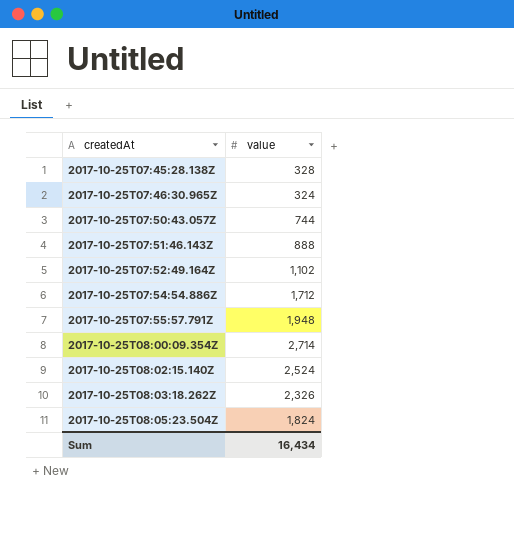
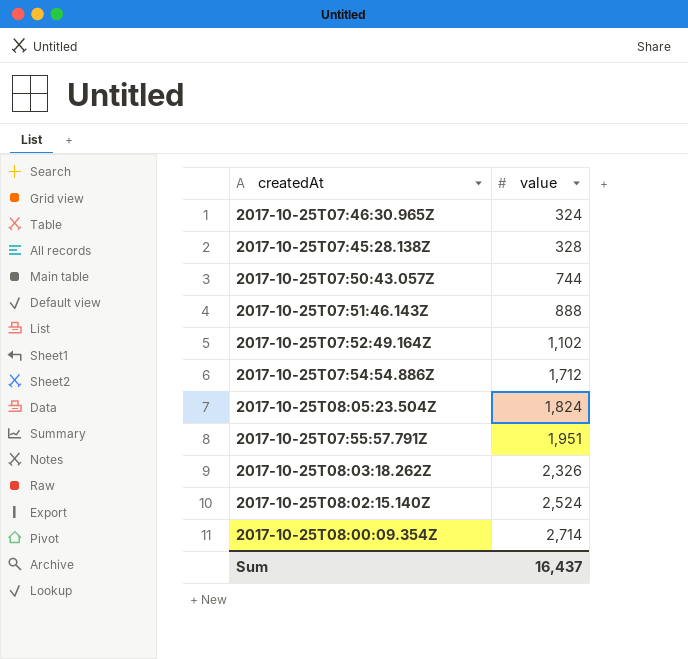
row order: createdAt ascending -> value ascending
2017-10-25T07:55:57.791Z | value: 1,948 -> 1,951
Sum | value: 16,434 -> 16,437

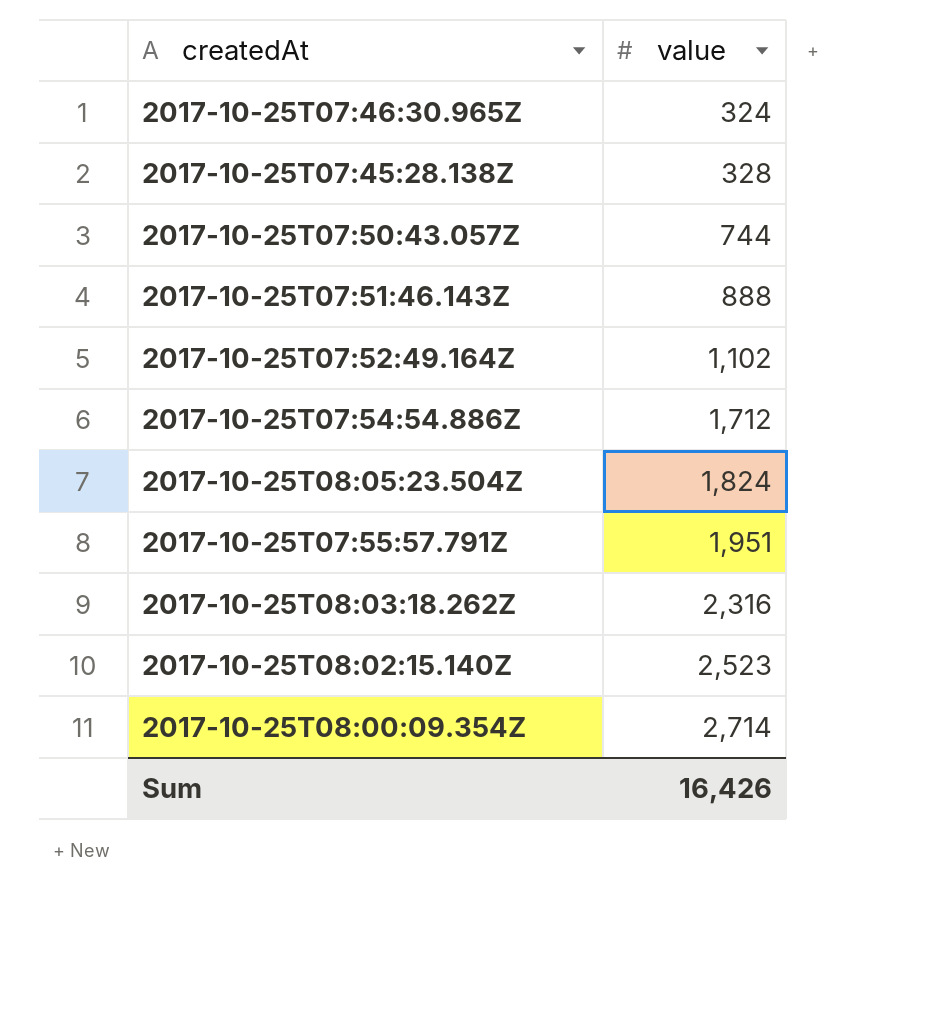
2017-10-25T08:03:18.262Z | value: 2,326 -> 2,316
2017-10-25T08:02:15.140Z | value: 2,524 -> 2,523
Sum | value: 16,437 -> 16,426

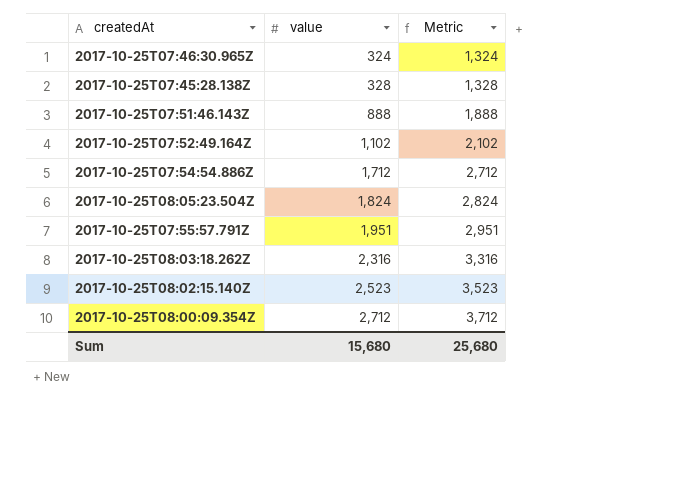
column Metric | formula: none -> [value] + 1000
row 2017-10-25T07:50:43.057Z: 744 -> none
2017-10-25T08:00:09.354Z | value: 2,714 -> 2,712
Sum | value: 16,426 -> 15,680

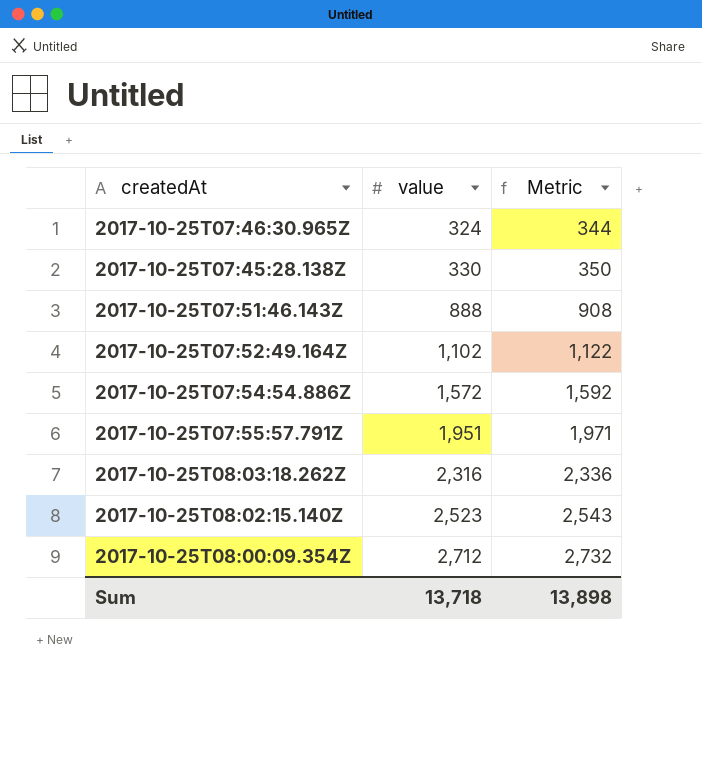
column Metric | formula: [value] + 1000 -> [value] + 20
row 2017-10-25T08:05:23.504Z: 1,824 | 2,824 -> none
2017-10-25T07:45:28.138Z | value: 328 -> 330
2017-10-25T07:54:54.886Z | value: 1,712 -> 1,572
Sum | value: 15,680 -> 13,718
Sum | Metric: 25,680 -> 13,898

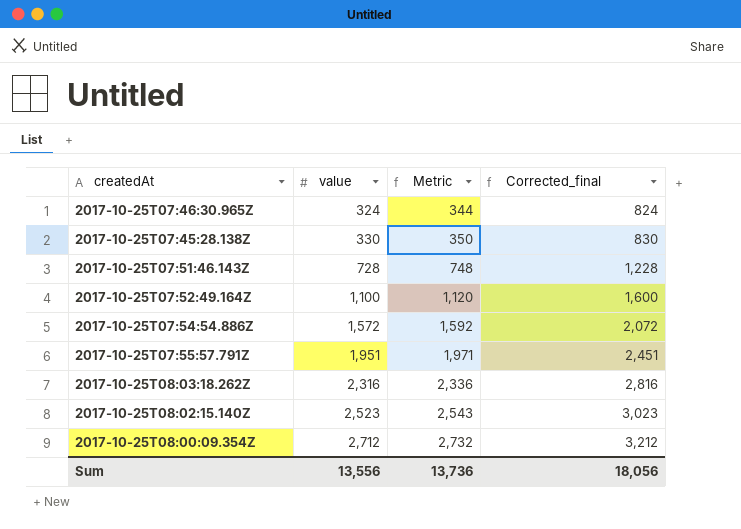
column Corrected_final | formula: none -> [value] + 500
2017-10-25T07:51:46.143Z | value: 888 -> 728
2017-10-25T07:51:46.143Z | Metric: 908 -> 748
2017-10-25T07:52:49.164Z | value: 1,102 -> 1,100
2017-10-25T07:52:49.164Z | Metric: 1,122 -> 1,120
Sum | value: 13,718 -> 13,556
Sum | Metric: 13,898 -> 13,736

